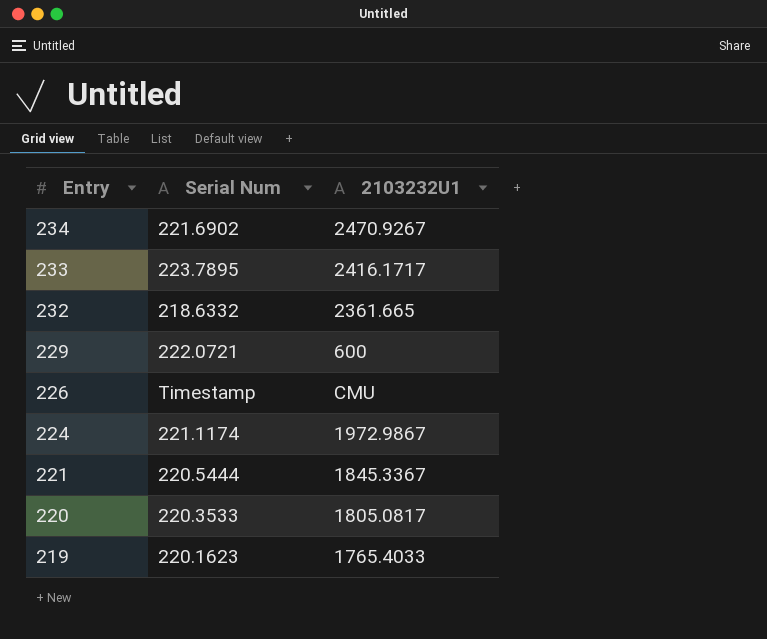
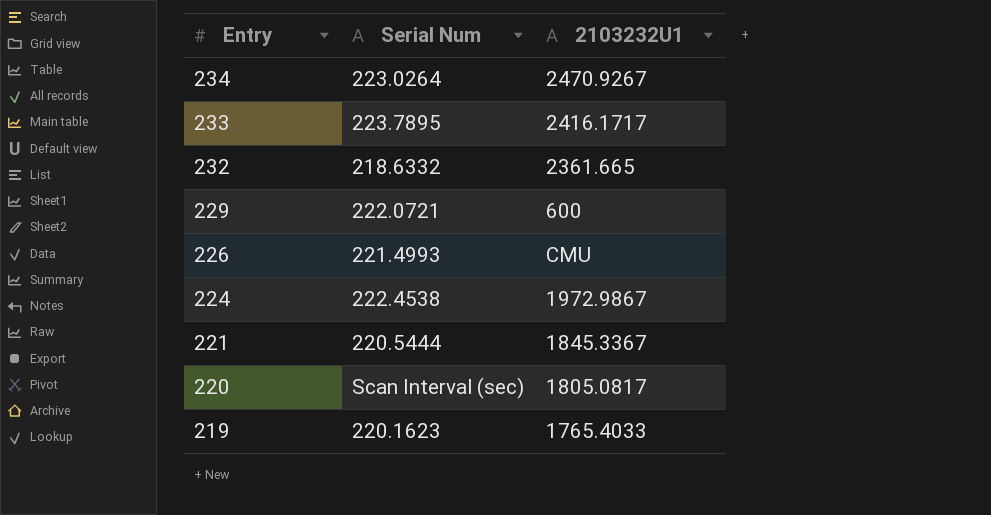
234 | Serial Num: 221.6902 -> 223.0264
226 | Serial Num: Timestamp -> 221.4993
224 | Serial Num: 221.1174 -> 222.4538
220 | Serial Num: 220.3533 -> Scan Interval (sec)

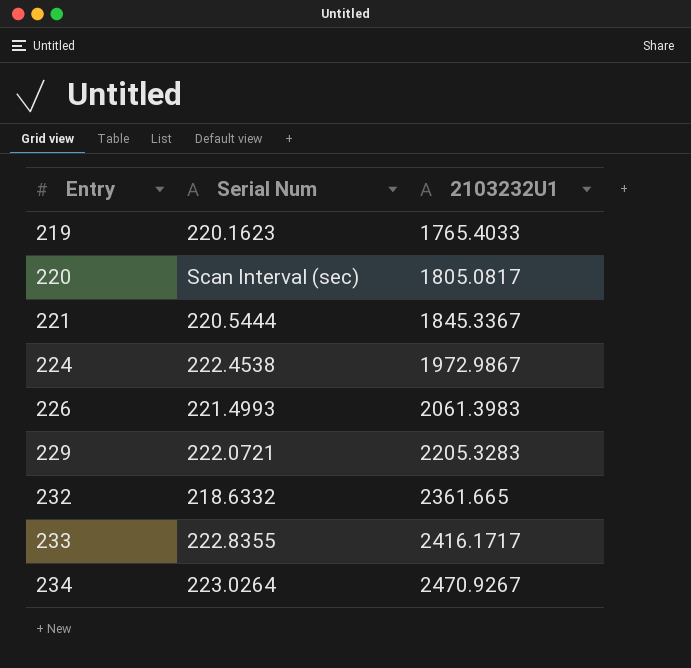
row order: Entry descending -> Entry ascending
226 | 2103232U1: CMU -> 2061.3983
229 | 2103232U1: 600 -> 2205.3283
233 | Serial Num: 223.7895 -> 222.8355

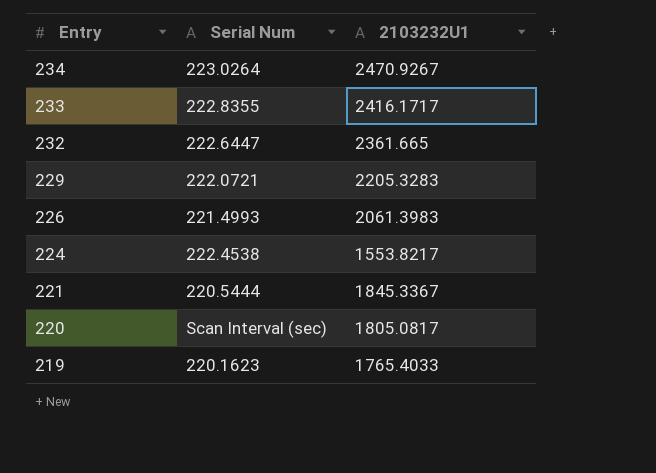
row order: Entry ascending -> Entry descending
232 | Serial Num: 218.6332 -> 222.6447
224 | 2103232U1: 1972.9867 -> 1553.8217

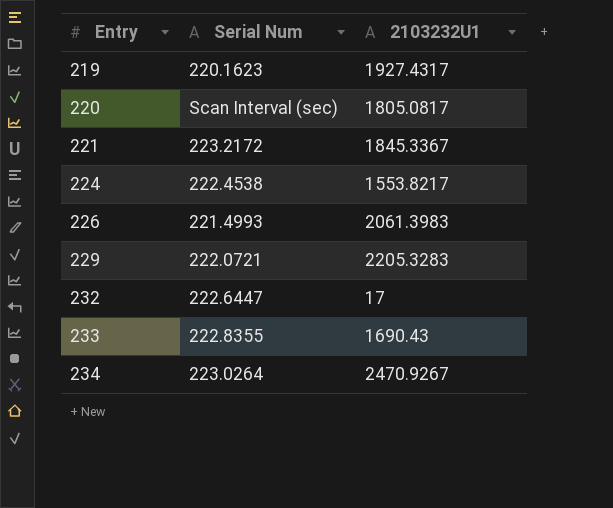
row order: Entry descending -> Entry ascending
219 | 2103232U1: 1765.4033 -> 1927.4317
221 | Serial Num: 220.5444 -> 223.2172
232 | 2103232U1: 2361.665 -> 17
233 | 2103232U1: 2416.1717 -> 1690.43

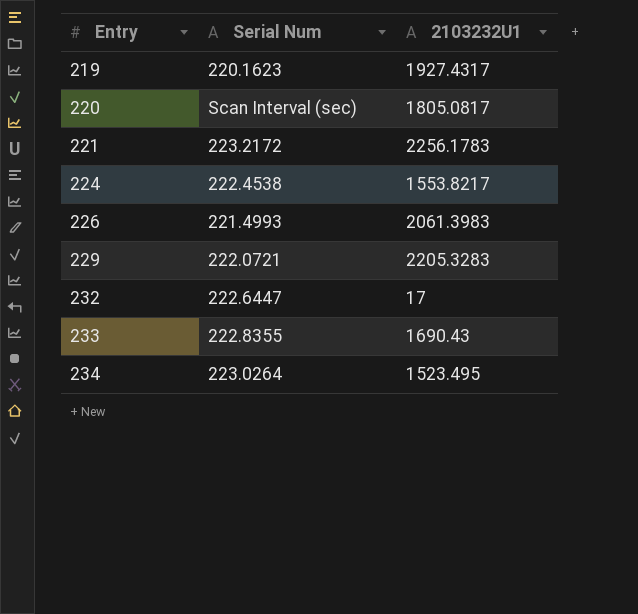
221 | 2103232U1: 1845.3367 -> 2256.1783
234 | 2103232U1: 2470.9267 -> 1523.495

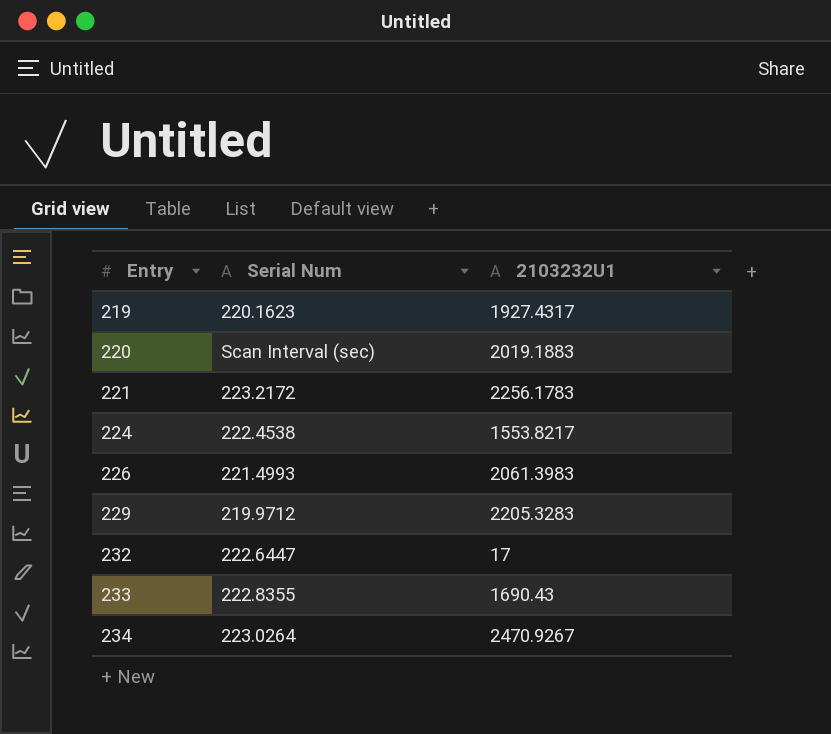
220 | 2103232U1: 1805.0817 -> 2019.1883
229 | Serial Num: 222.0721 -> 219.9712
234 | 2103232U1: 1523.495 -> 2470.9267

